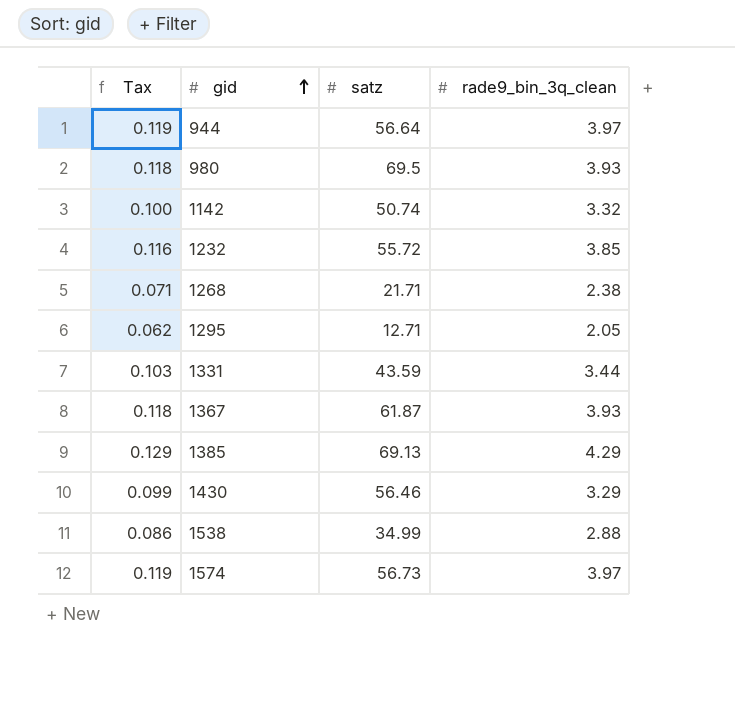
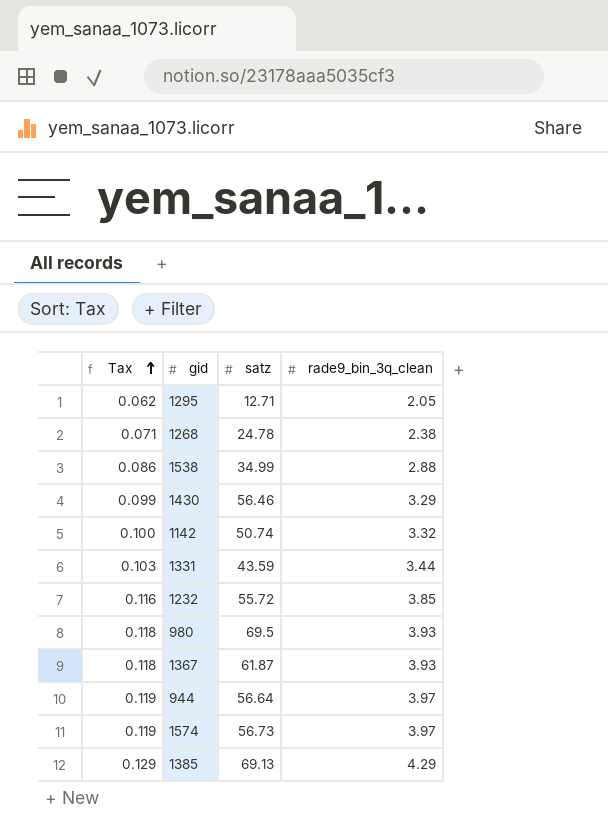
row order: gid ascending -> Tax ascending
1268 | satz: 21.71 -> 24.78

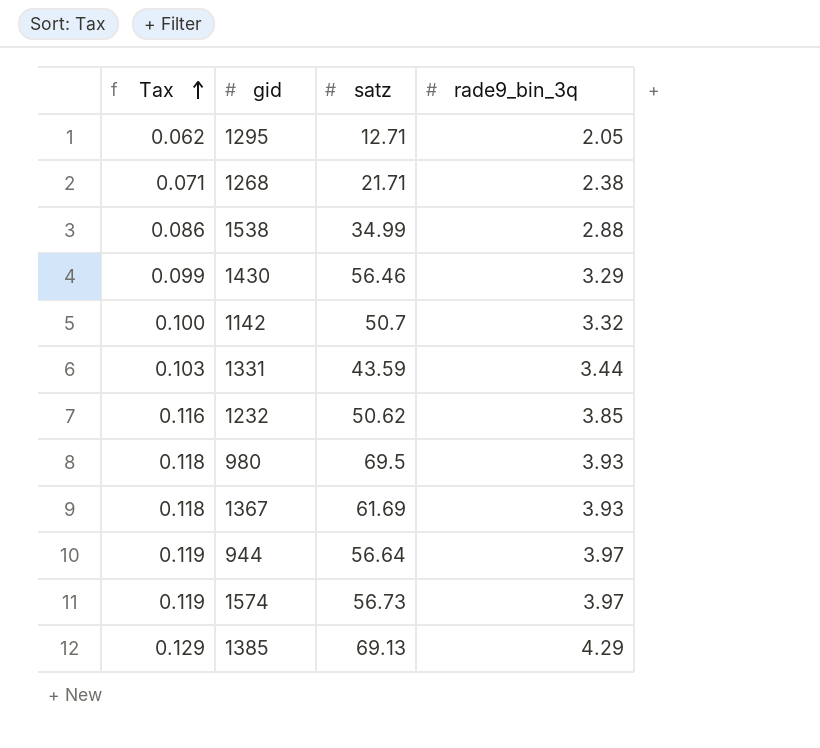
column name: rade9_bin_3q_clean -> rade9_bin_3q
1268 | satz: 24.78 -> 21.71
1142 | satz: 50.74 -> 50.7
1232 | satz: 55.72 -> 50.62
1367 | satz: 61.87 -> 61.69

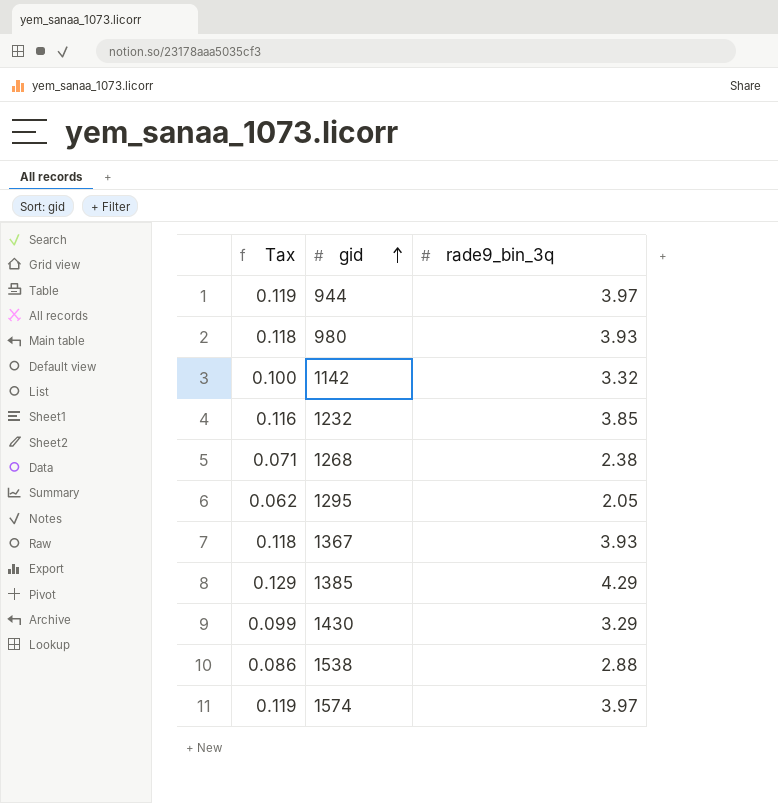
row order: Tax ascending -> gid ascending
column satz | position: 3 -> none
row 1331: 0.103 | 43.59 | 3.44 -> none

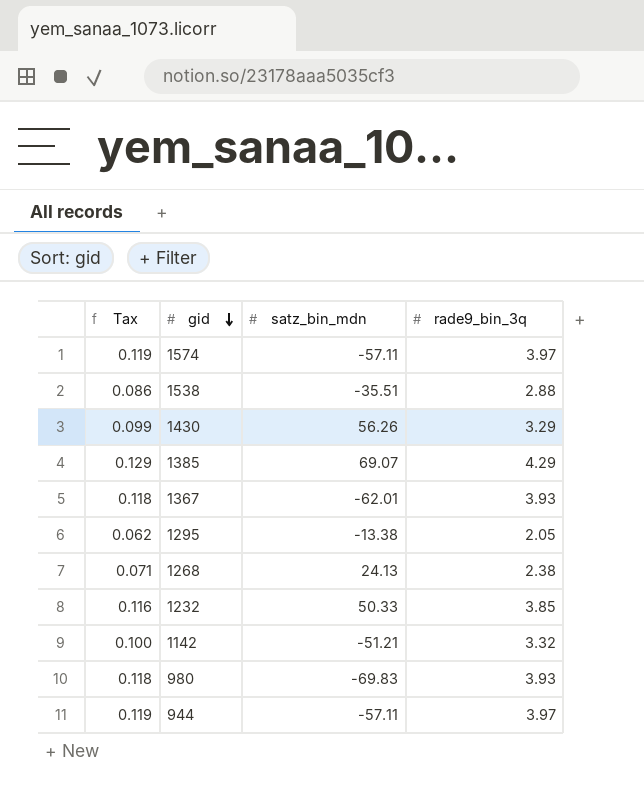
row order: gid ascending -> gid descending
column satz_bin_mdn | position: none -> 3

